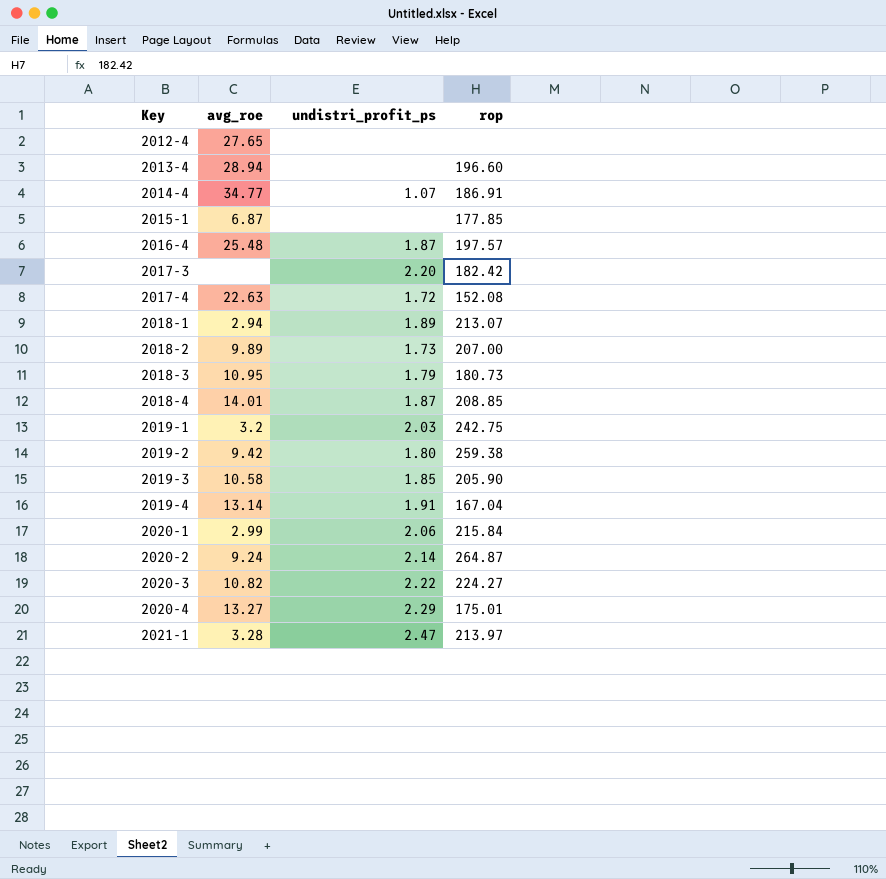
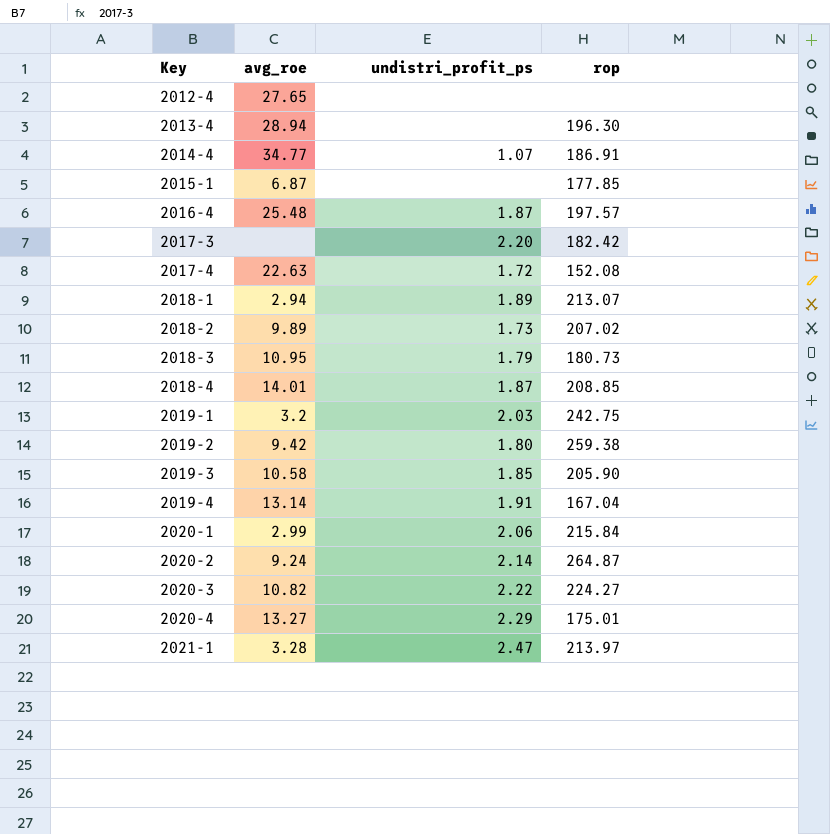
2013-4 | rop: 196.60 -> 196.30
2018-2 | rop: 207.00 -> 207.02

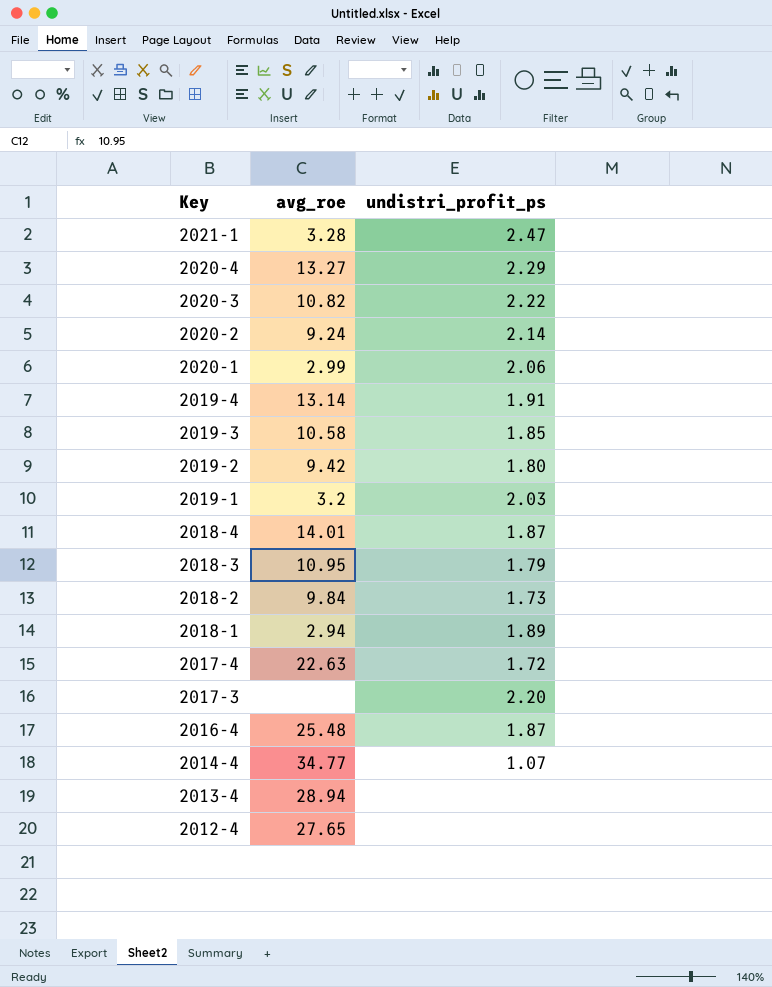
row order: Key ascending -> Key descending
column rop | position: 4 -> none
row 2015-1: 6.87 | none | 177.85 -> none
2018-2 | avg_roe: 9.89 -> 9.84

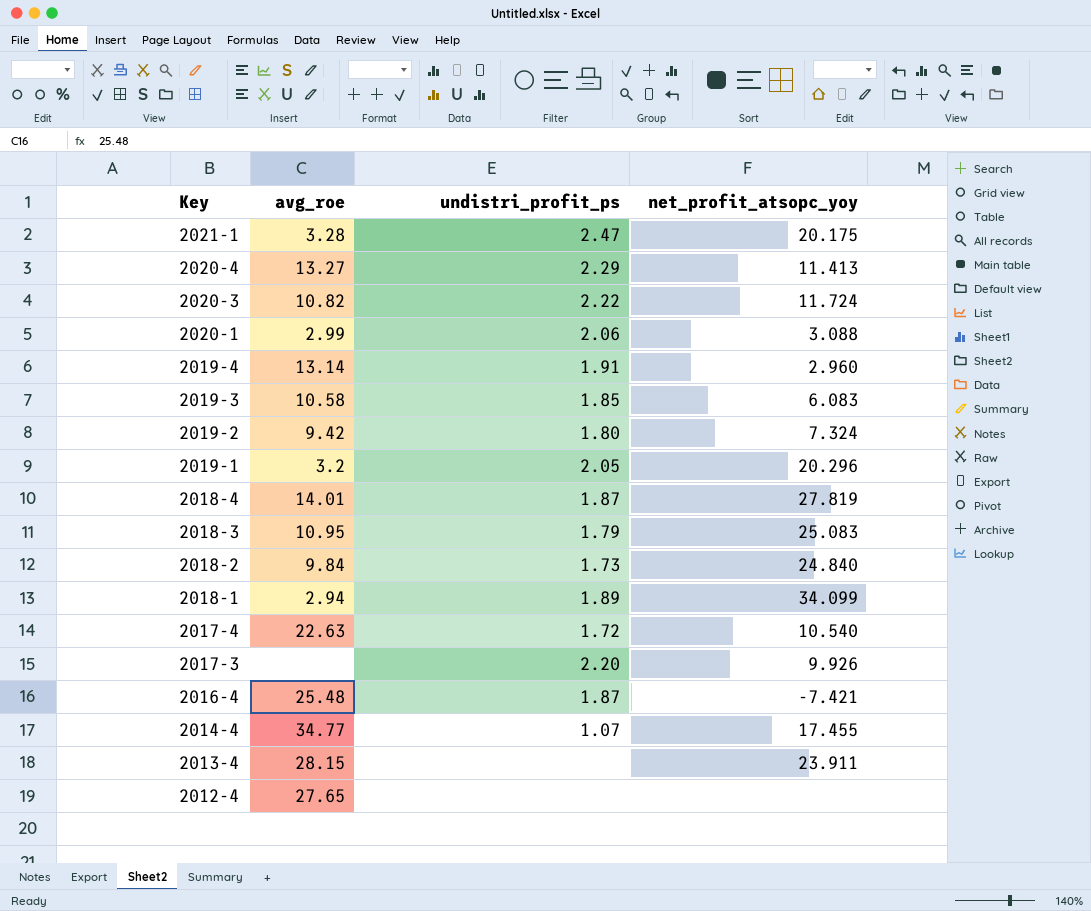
column net_profit_atsopc_yoy | position: none -> 4
row 2020-2: 9.24 | 2.14 -> none
2019-1 | undistri_profit_ps: 2.03 -> 2.05
2013-4 | avg_roe: 28.94 -> 28.15

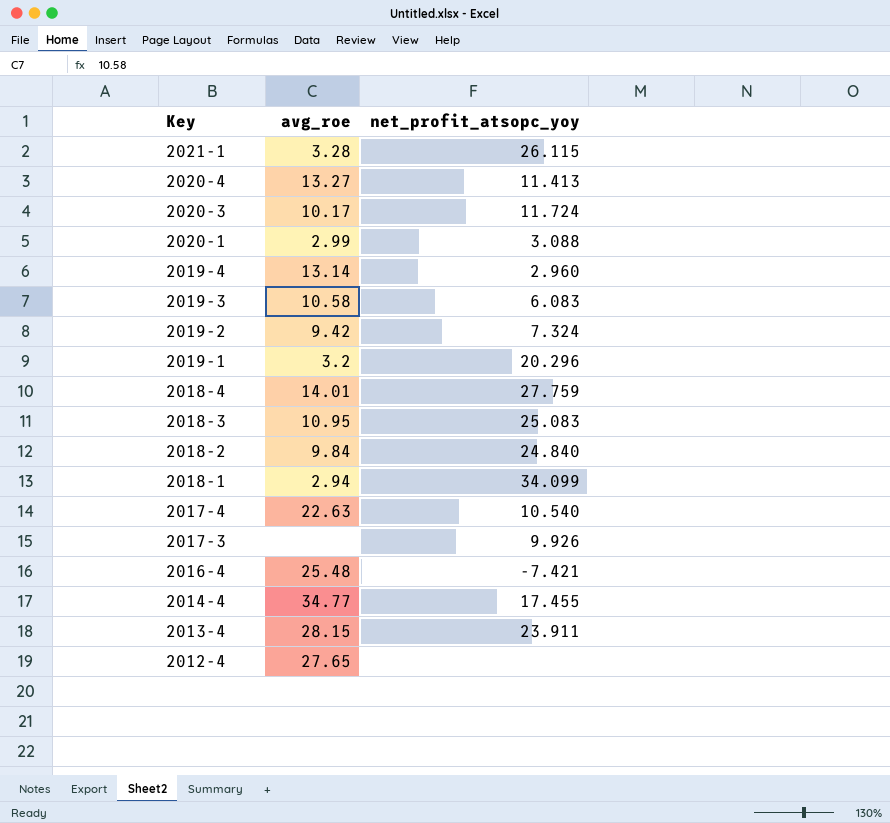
column undistri_profit_ps | position: 3 -> none
2021-1 | net_profit_atsopc_yoy: 20.175 -> 26.115
2020-3 | avg_roe: 10.82 -> 10.17
2018-4 | net_profit_atsopc_yoy: 27.819 -> 27.759

